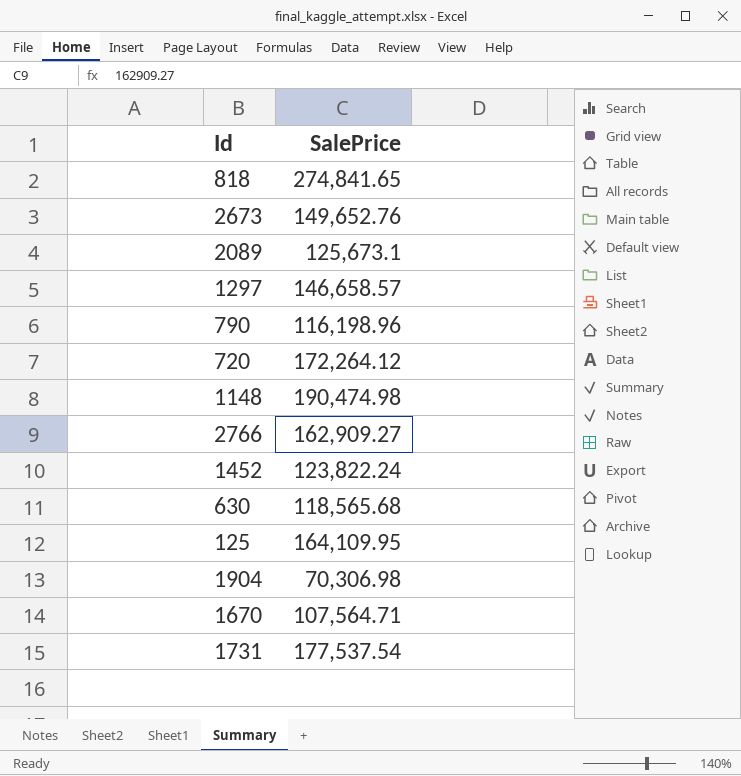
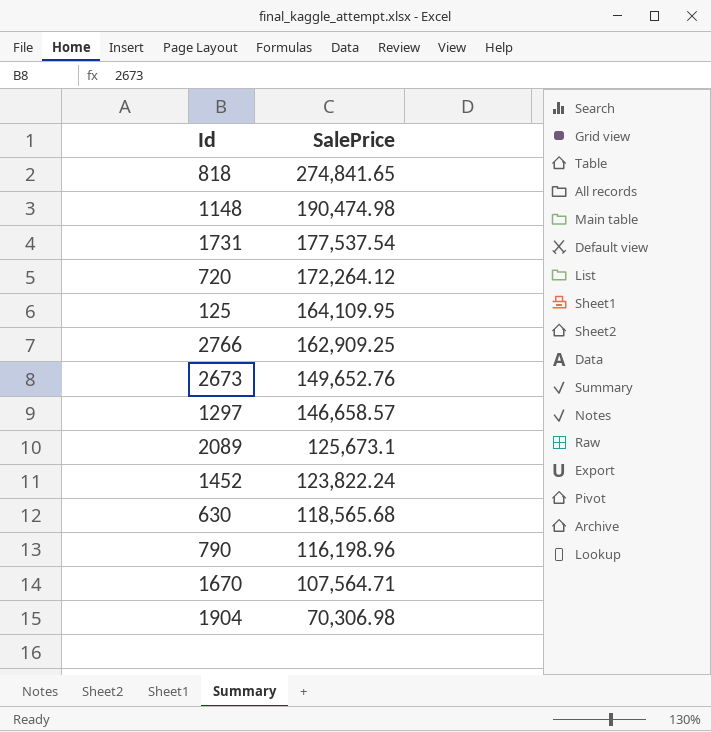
row order: none -> SalePrice descending
2766 | SalePrice: 162,909.27 -> 162,909.25

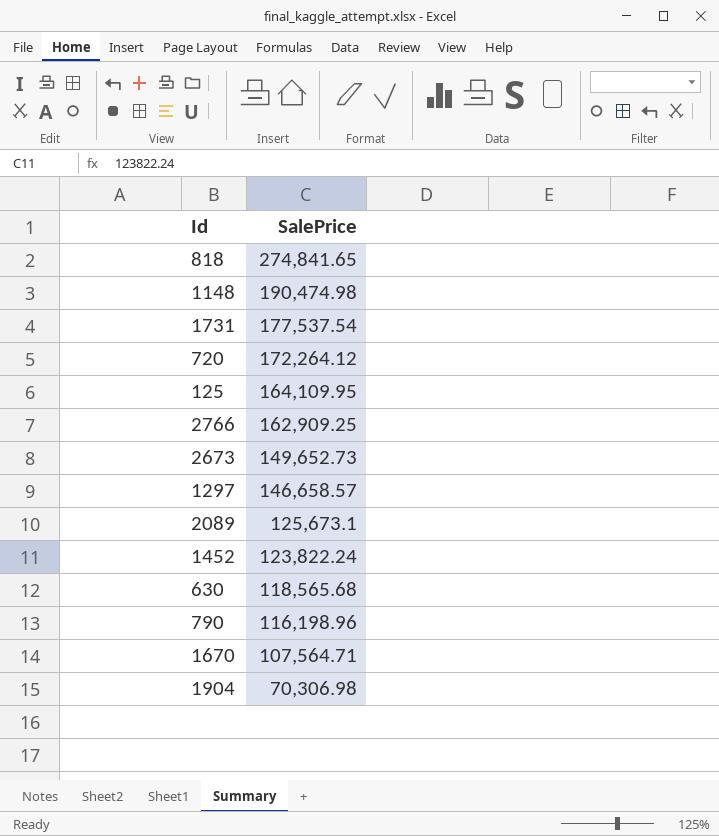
2673 | SalePrice: 149,652.76 -> 149,652.73

